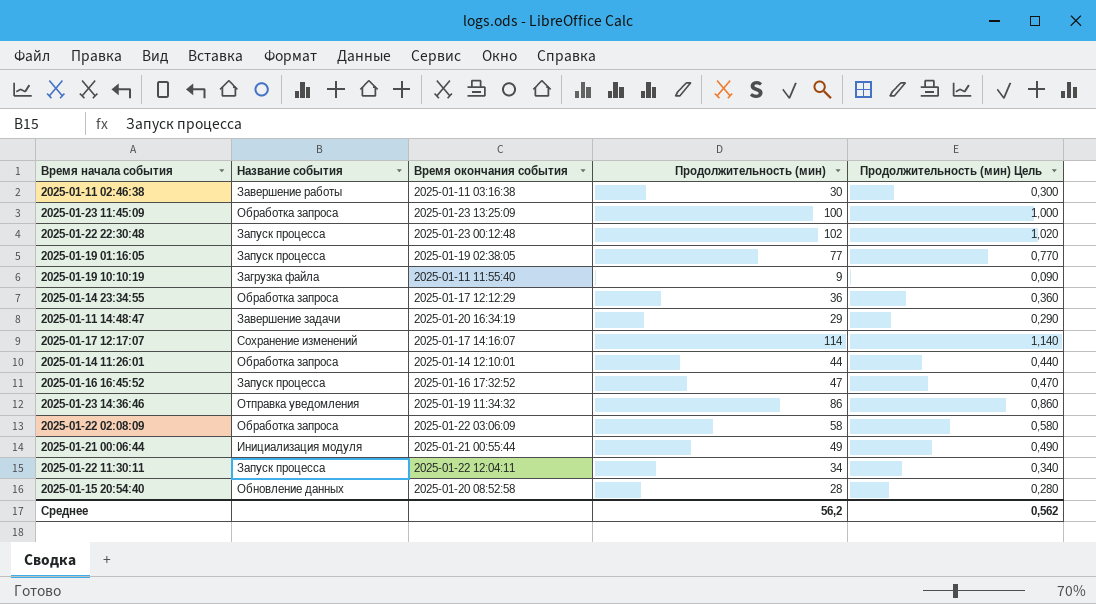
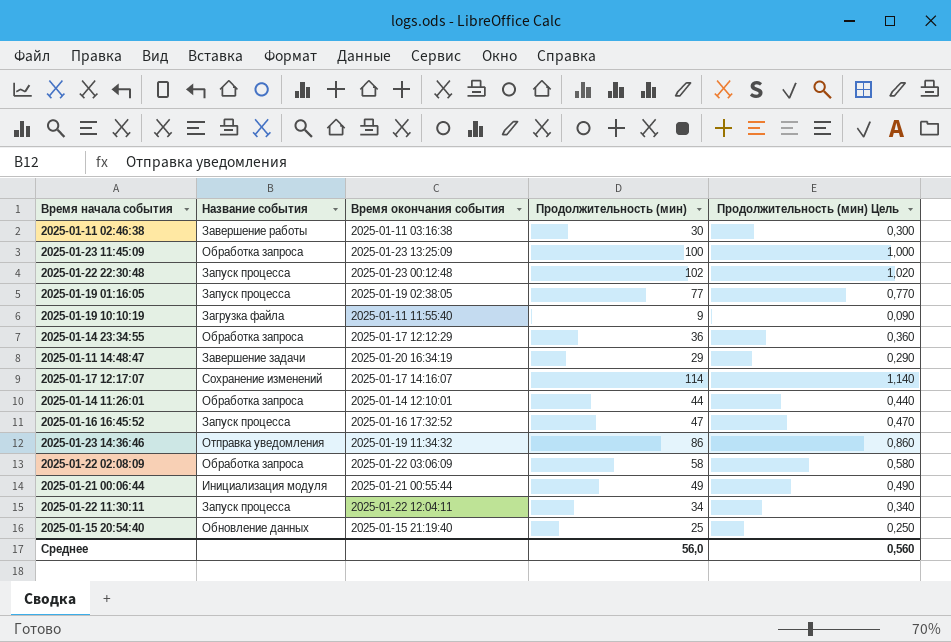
2025-01-15 20:54:40 | Время окончания события: 2025-01-20 08:52:58 -> 2025-01-15 21:19:40
2025-01-15 20:54:40 | Продолжительность (мин): 28 -> 25
2025-01-15 20:54:40 | Продолжительность (мин) Цель: 0,280 -> 0,250
Среднее | Продолжительность (мин): 56,2 -> 56,0
Среднее | Продолжительность (мин) Цель: 0,562 -> 0,560

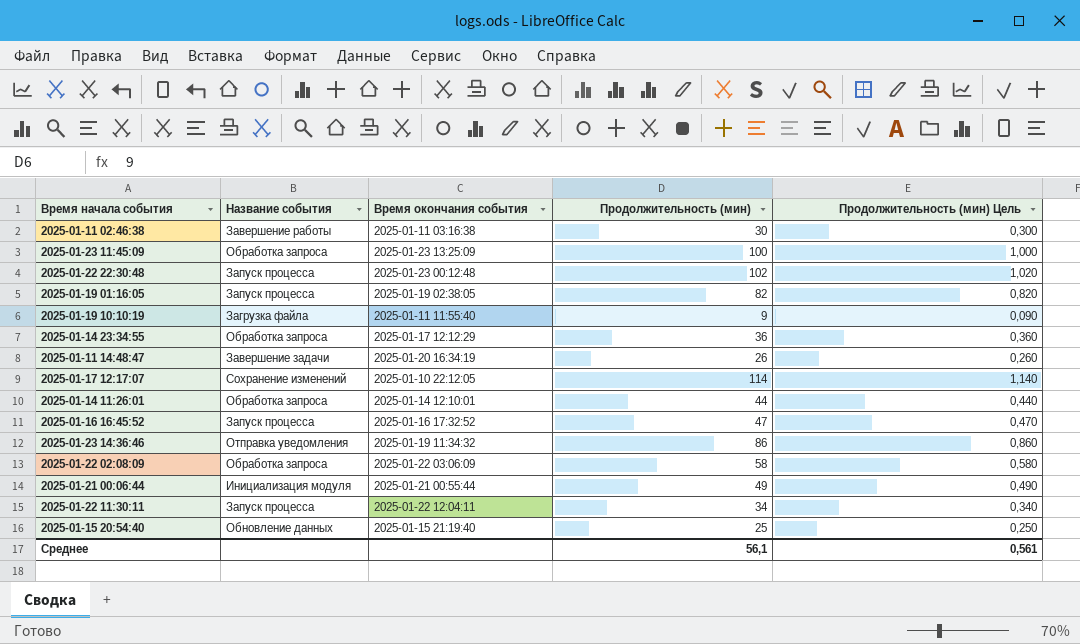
2025-01-19 01:16:05 | Продолжительность (мин): 77 -> 82
2025-01-19 01:16:05 | Продолжительность (мин) Цель: 0,770 -> 0,820
2025-01-11 14:48:47 | Продолжительность (мин): 29 -> 26
2025-01-11 14:48:47 | Продолжительность (мин) Цель: 0,290 -> 0,260
2025-01-17 12:17:07 | Время окончания события: 2025-01-17 14:16:07 -> 2025-01-10 22:12:05
Среднее | Продолжительность (мин): 56,0 -> 56,1
Среднее | Продолжительность (мин) Цель: 0,560 -> 0,561

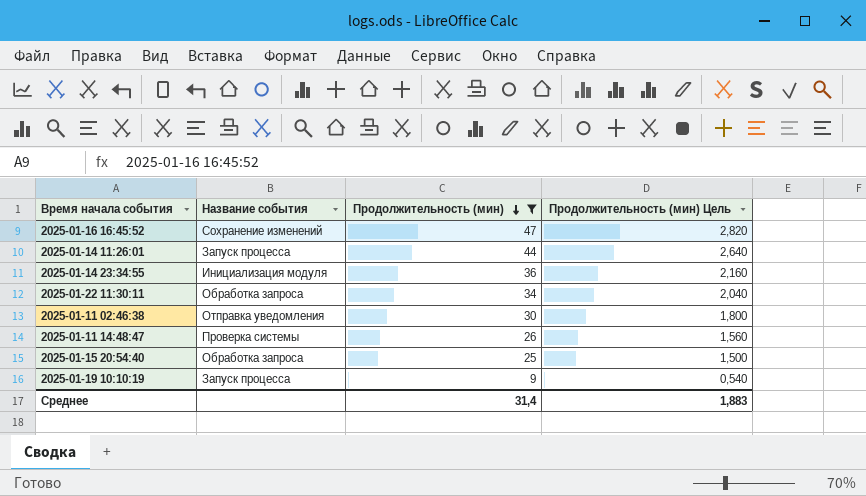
filter: none -> Продолжительность (мин) <= 47
row order: none -> Продолжительность (мин) descending
column Время окончания события | position: 3 -> none
column Продолжительность (мин) Цель | formula: [Продолжительность (мин)] * 0,01 -> [Продолжительность (мин)] * 0,06
2025-01-16 16:45:52 | Название события: Запуск процесса -> Сохранение изменений
2025-01-14 11:26:01 | Название события: Обработка запроса -> Запуск процесса
2025-01-14 23:34:55 | Название события: Обработка запроса -> Инициализация модуля
2025-01-22 11:30:11 | Название события: Запуск процесса -> Обработка запроса
2025-01-11 02:46:38 | Название события: Завершение работы -> Отправка уведомления
2025-01-11 14:48:47 | Название события: Завершение задачи -> Проверка системы
2025-01-15 20:54:40 | Название события: Обновление данных -> Обработка запроса
2025-01-19 10:10:19 | Название события: Загрузка файла -> Запуск процесса
Среднее | Продолжительность (мин): 56,1 -> 31,4
Среднее | Продолжительность (мин) Цель: 0,561 -> 1,883

